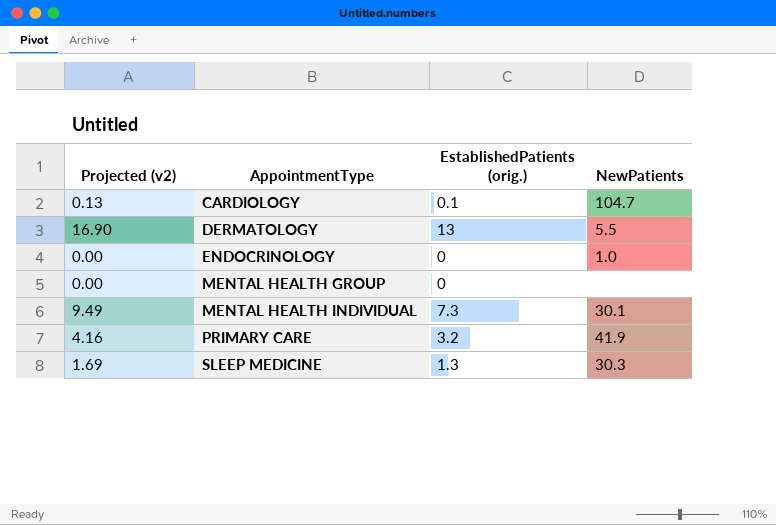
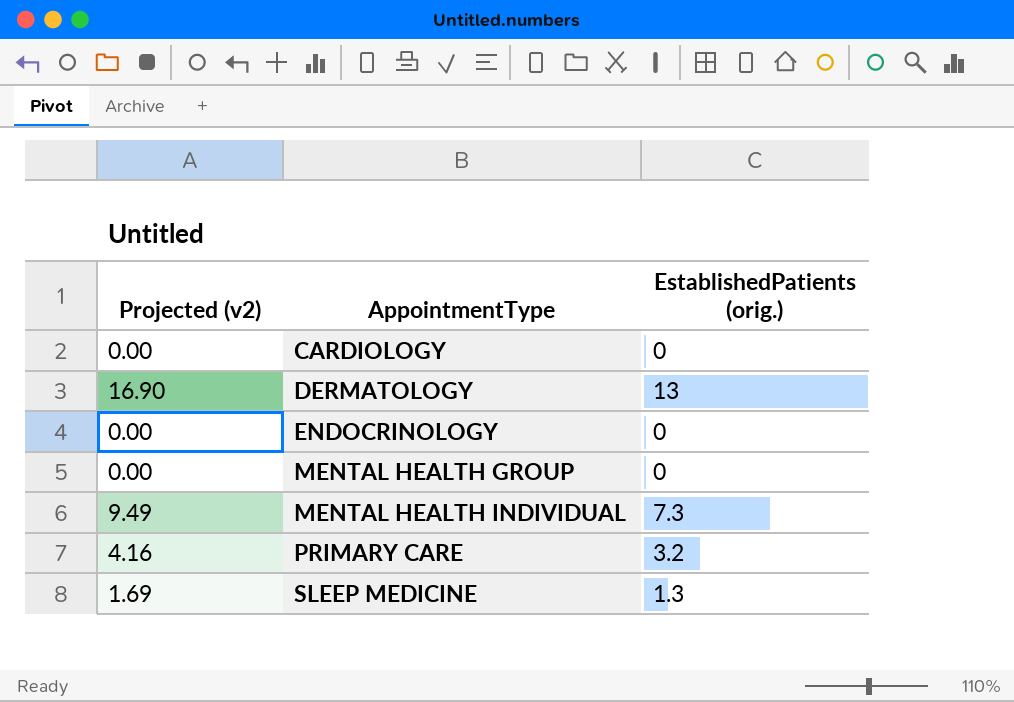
column NewPatients | position: 4 -> none
CARDIOLOGY | Projected (v2): 0.13 -> 0.00
CARDIOLOGY | EstablishedPatients (orig.): 0.1 -> 0

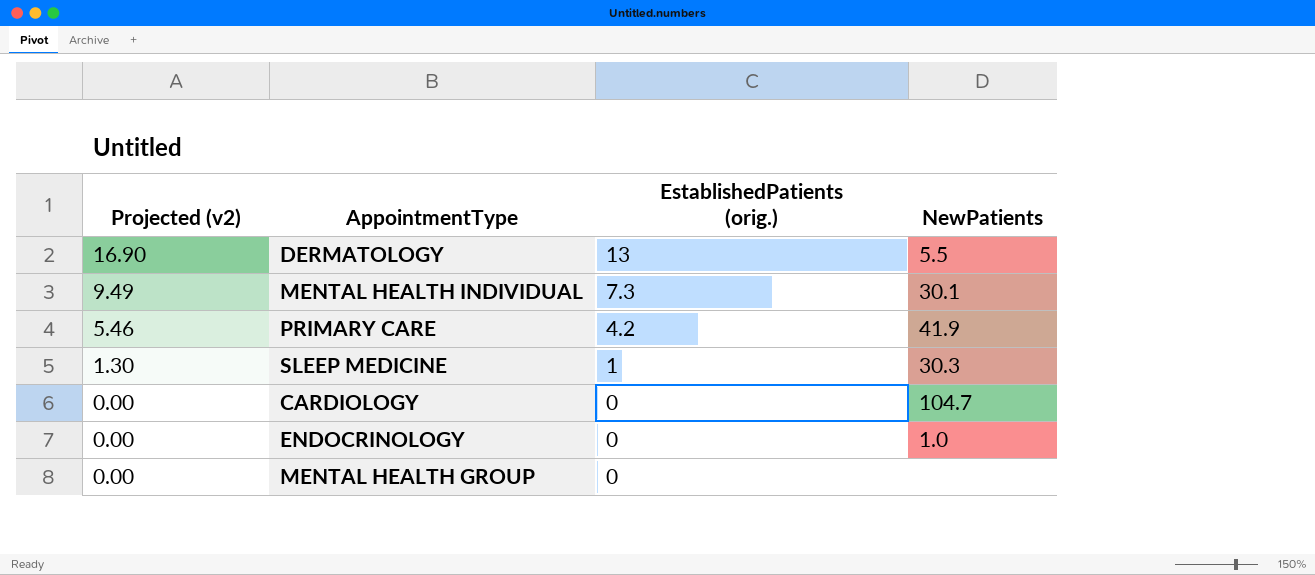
row order: AppointmentType ascending -> Projected (v2) descending
column NewPatients | position: none -> 4
PRIMARY CARE | Projected (v2): 4.16 -> 5.46
PRIMARY CARE | EstablishedPatients (orig.): 3.2 -> 4.2
SLEEP MEDICINE | Projected (v2): 1.69 -> 1.30
SLEEP MEDICINE | EstablishedPatients (orig.): 1.3 -> 1

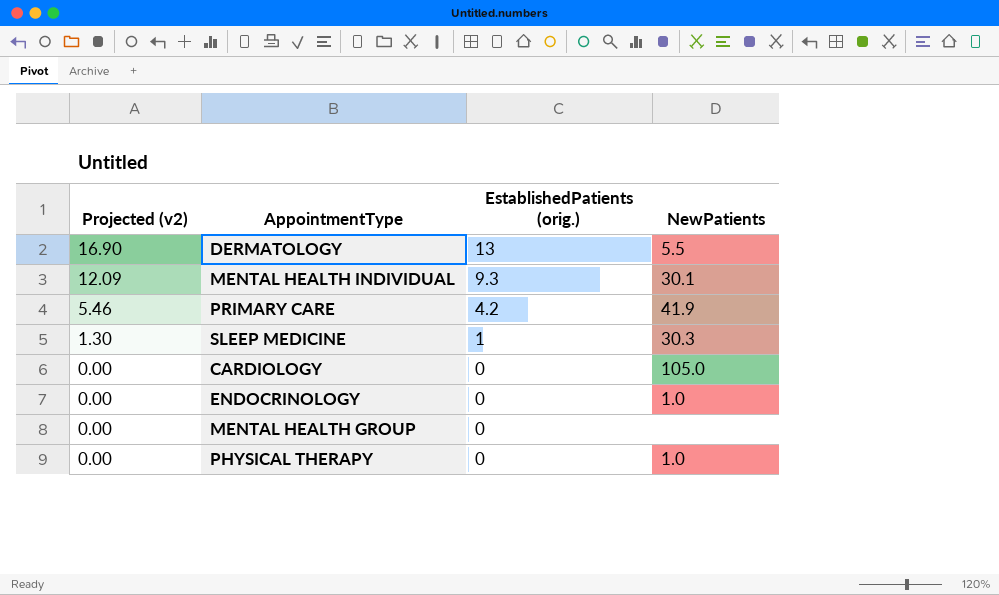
MENTAL HEALTH INDIVIDUAL | Projected (v2): 9.49 -> 12.09
MENTAL HEALTH INDIVIDUAL | EstablishedPatients (orig.): 7.3 -> 9.3
CARDIOLOGY | NewPatients: 104.7 -> 105.0
row PHYSICAL THERAPY: none -> 0.00 | 0 | 1.0

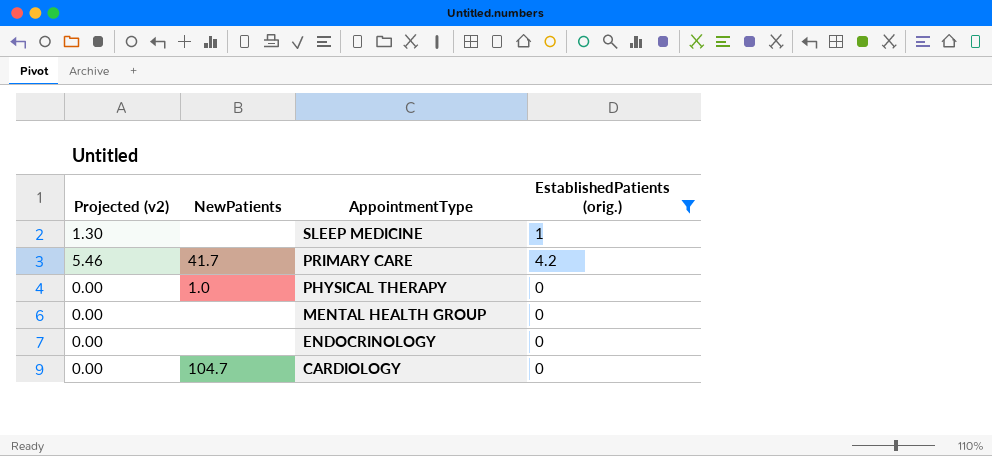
filter: none -> EstablishedPatients (orig.) <= 4.2
row order: Projected (v2) descending -> AppointmentType descending
column NewPatients | position: 4 -> 2
SLEEP MEDICINE | NewPatients: 30.3 -> none
PRIMARY CARE | NewPatients: 41.9 -> 41.7
ENDOCRINOLOGY | NewPatients: 1.0 -> none
CARDIOLOGY | NewPatients: 105.0 -> 104.7

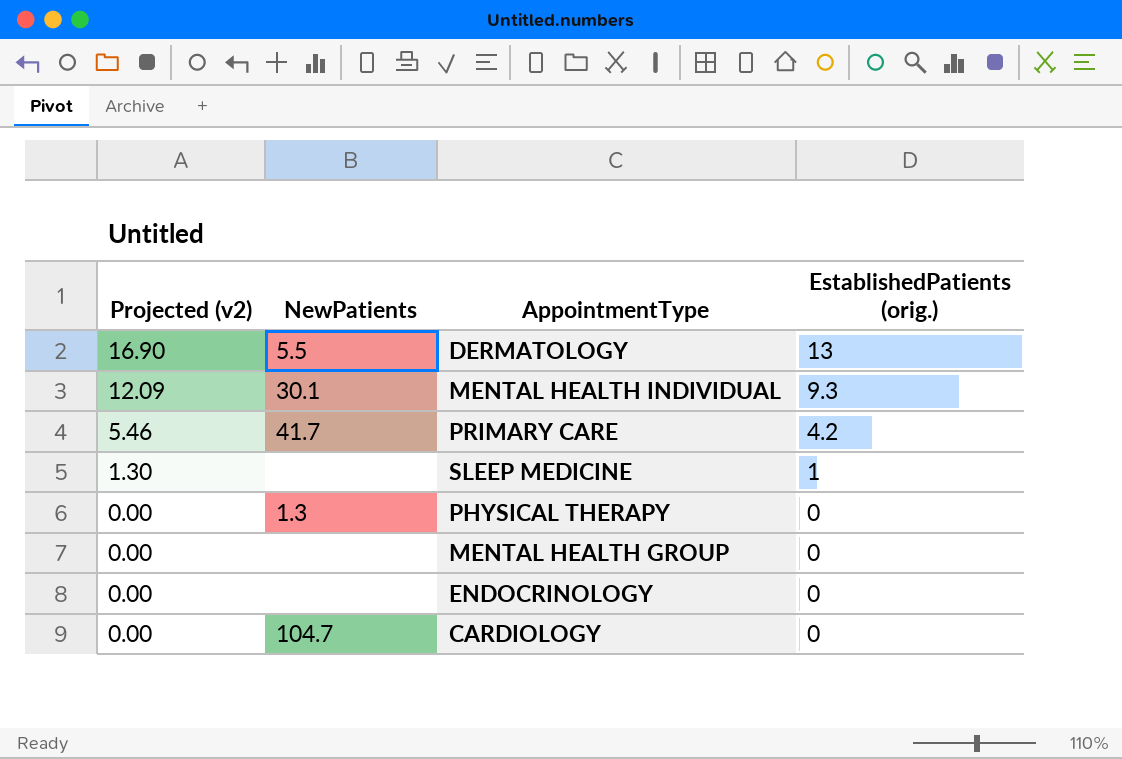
filter: EstablishedPatients (orig.) <= 4.2 -> none
row order: AppointmentType descending -> Projected (v2) descending
PHYSICAL THERAPY | NewPatients: 1.0 -> 1.3

